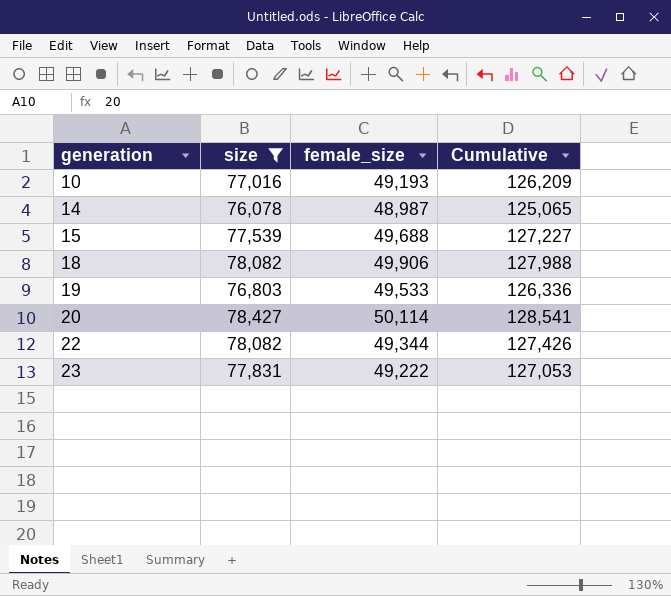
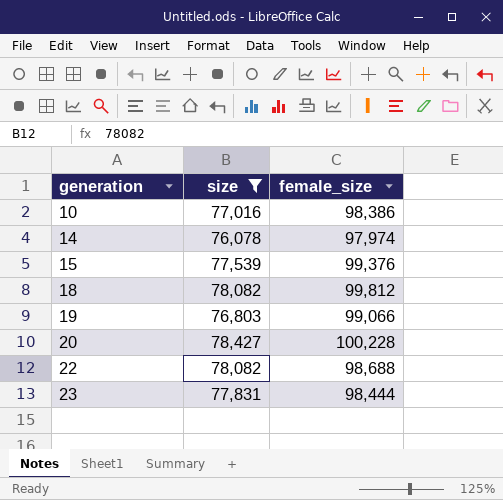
column Cumulative | formula: [size] + [female_size] -> none
10 | female_size: 49,193 -> 98,386
14 | female_size: 48,987 -> 97,974
15 | female_size: 49,688 -> 99,376
18 | female_size: 49,906 -> 99,812
19 | female_size: 49,533 -> 99,066
20 | female_size: 50,114 -> 100,228
22 | female_size: 49,344 -> 98,688
23 | female_size: 49,222 -> 98,444

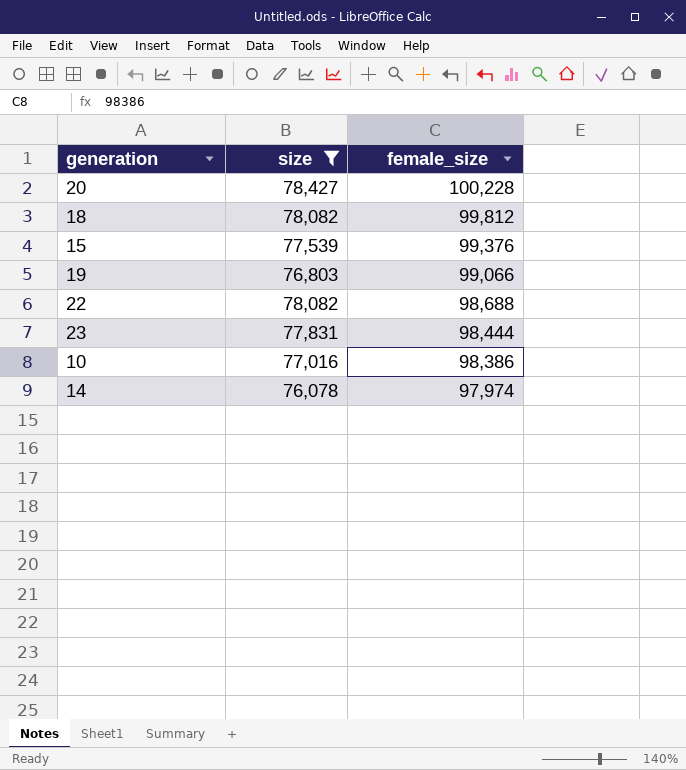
row order: generation ascending -> female_size descending

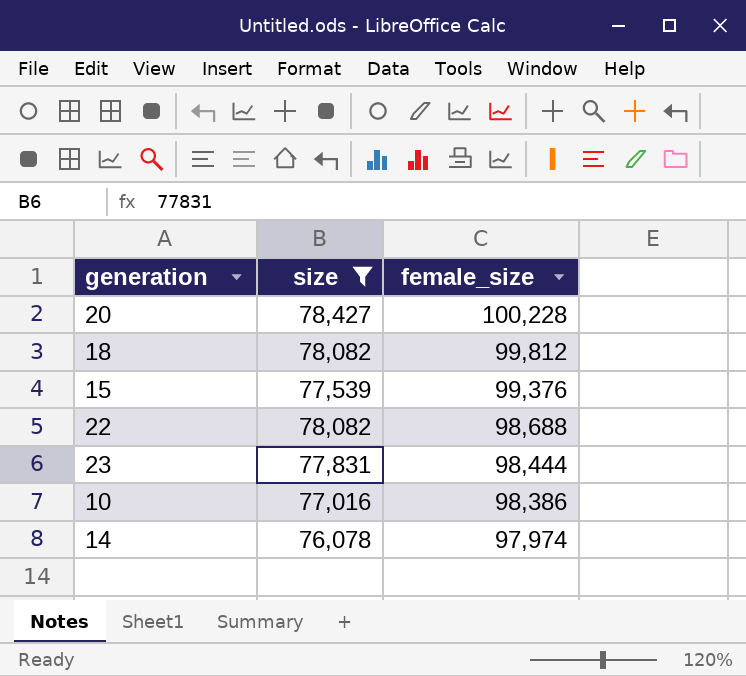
row 19: 76,803 | 99,066 -> none

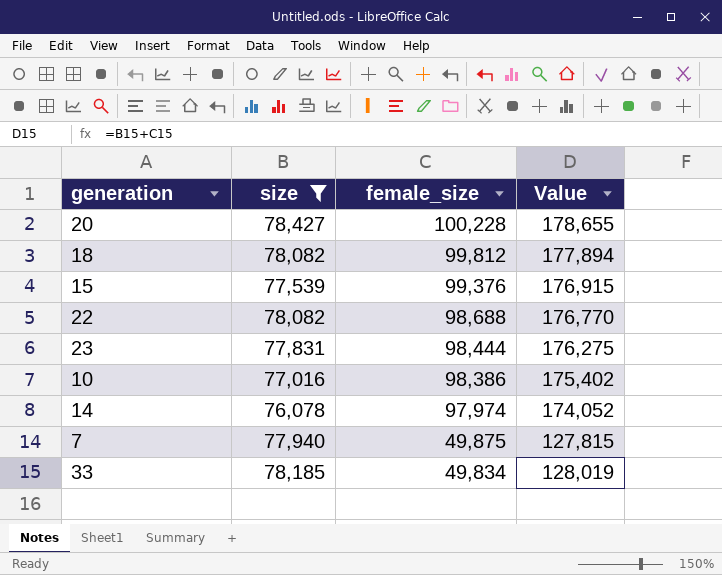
column Value | formula: none -> [size] + [female_size]
row 7: none -> 77,940 | 49,875 | 127,815
row 33: none -> 78,185 | 49,834 | 128,019

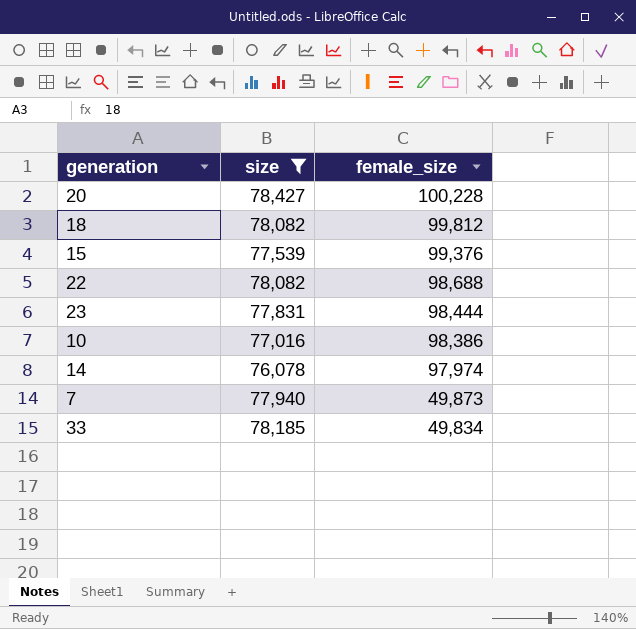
column Value | formula: [size] + [female_size] -> none
7 | female_size: 49,875 -> 49,873

